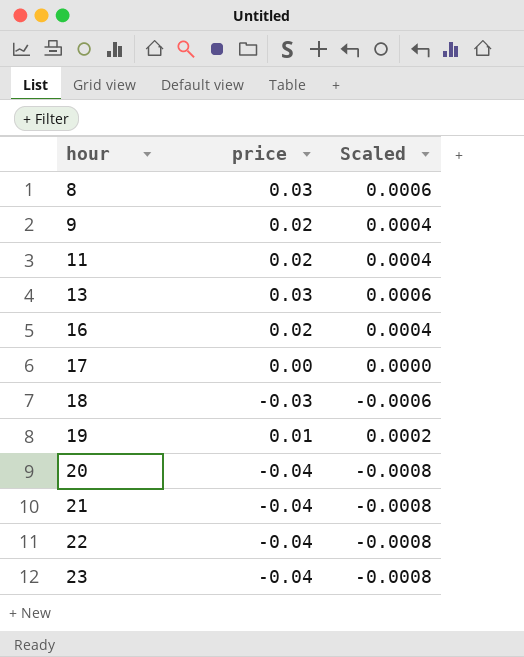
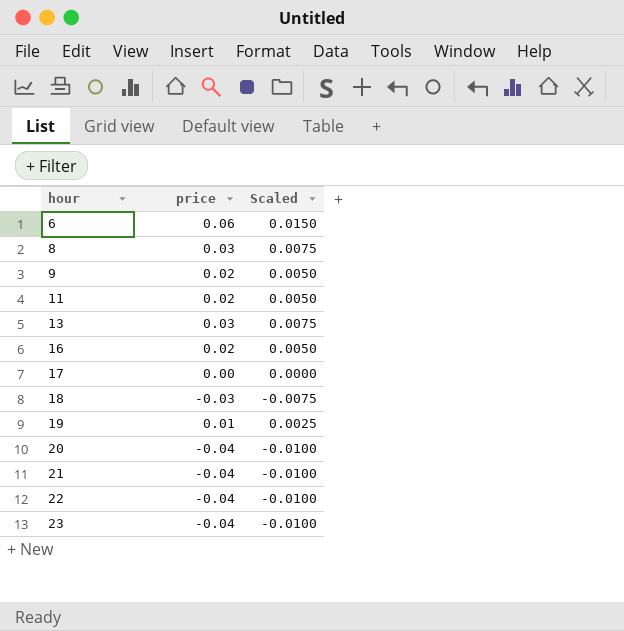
column Scaled | formula: [price] * 0.02 -> [price] * 0.25
row 6: none -> 0.06 | 0.0150

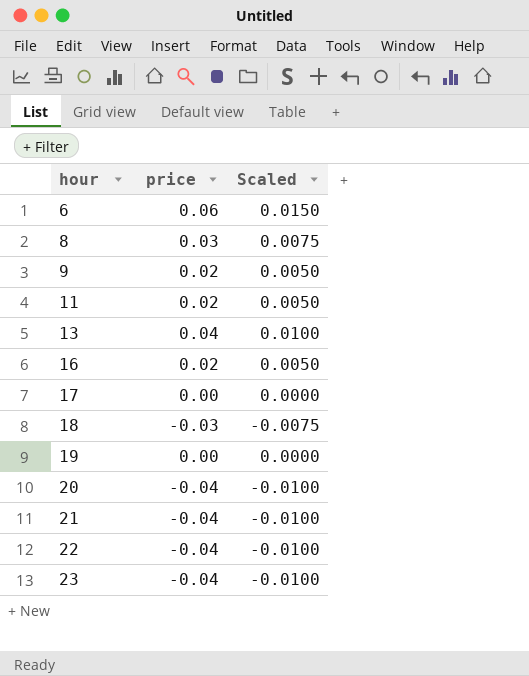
13 | price: 0.03 -> 0.04
13 | Scaled: 0.0075 -> 0.0100
19 | price: 0.01 -> 0.00
19 | Scaled: 0.0025 -> 0.0000

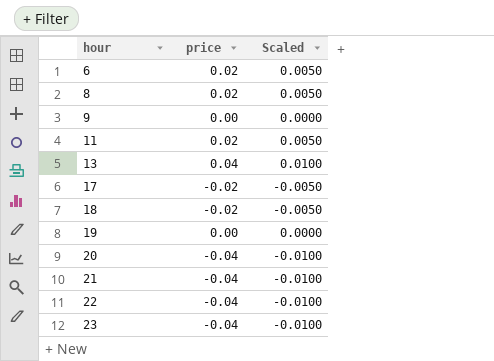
row 16: 0.02 | 0.0050 -> none
6 | price: 0.06 -> 0.02
6 | Scaled: 0.0150 -> 0.0050
8 | price: 0.03 -> 0.02
8 | Scaled: 0.0075 -> 0.0050
9 | price: 0.02 -> 0.00
9 | Scaled: 0.0050 -> 0.0000
17 | price: 0.00 -> -0.02
17 | Scaled: 0.0000 -> -0.0050
18 | price: -0.03 -> -0.02
18 | Scaled: -0.0075 -> -0.0050

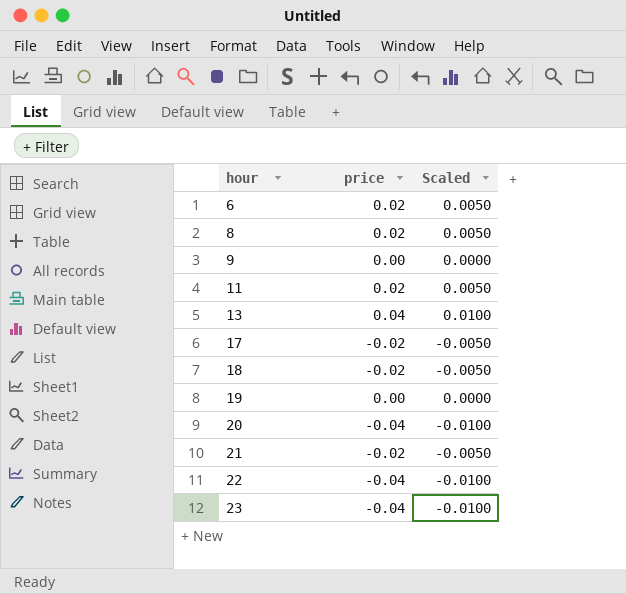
21 | price: -0.04 -> -0.02
21 | Scaled: -0.0100 -> -0.0050

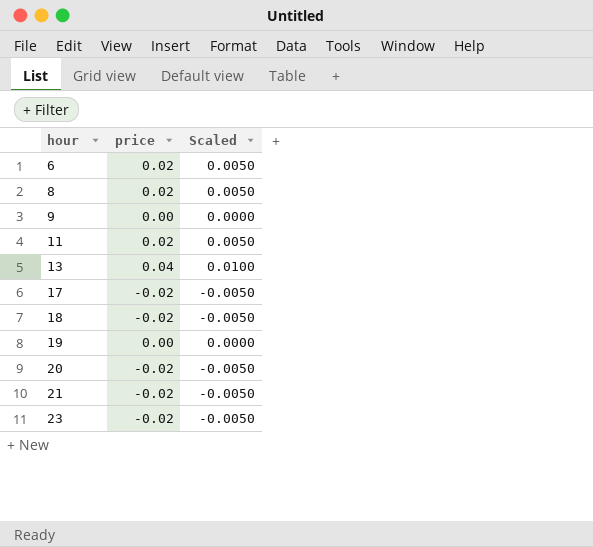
row 22: -0.04 | -0.0100 -> none
20 | price: -0.04 -> -0.02
20 | Scaled: -0.0100 -> -0.0050
23 | price: -0.04 -> -0.02
23 | Scaled: -0.0100 -> -0.0050

